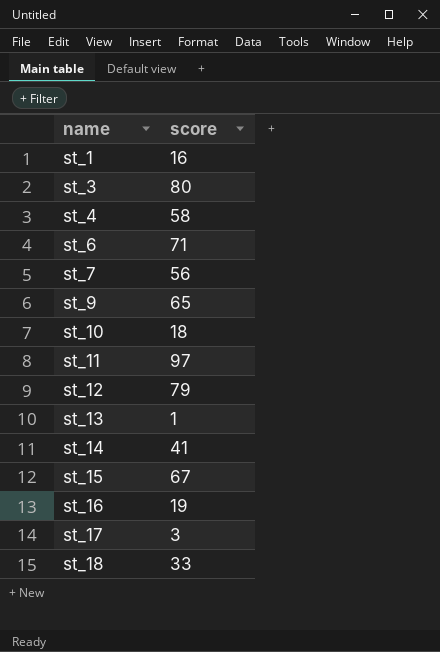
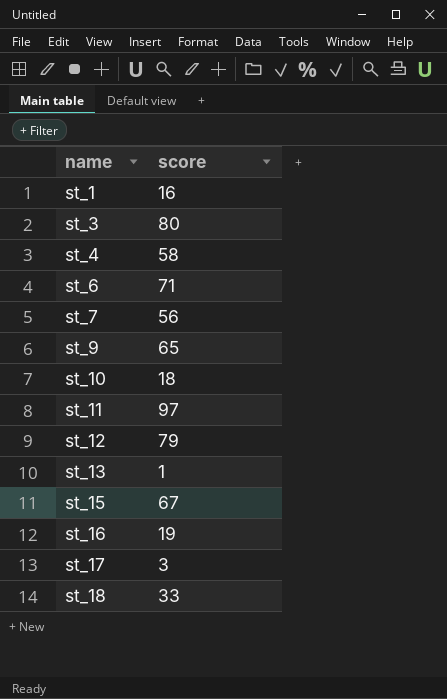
row st_14: 41 -> none

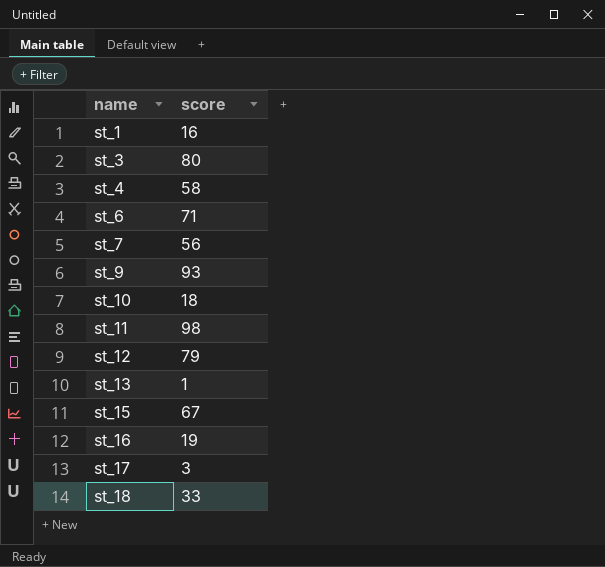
st_9 | score: 65 -> 93
st_11 | score: 97 -> 98

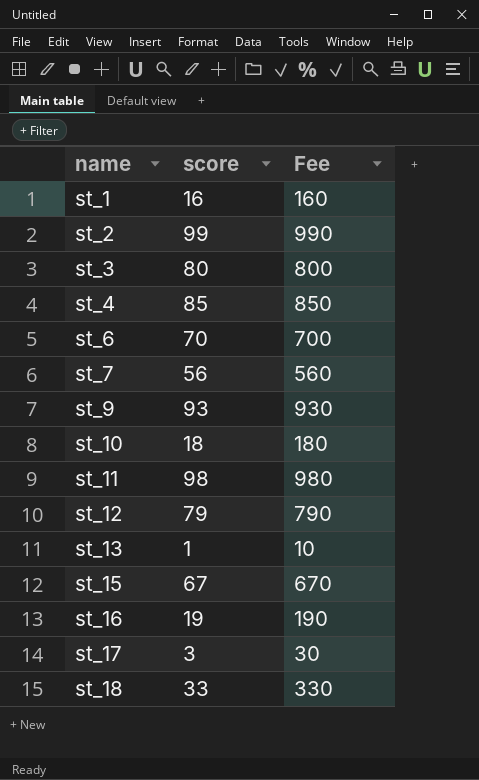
column Fee | formula: none -> [score] * 10
row st_2: none -> 99 | 990
st_4 | score: 58 -> 85
st_6 | score: 71 -> 70

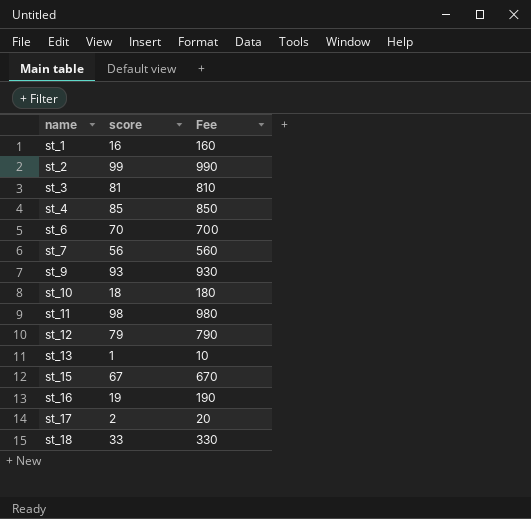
st_3 | score: 80 -> 81
st_3 | Fee: 800 -> 810
st_17 | score: 3 -> 2
st_17 | Fee: 30 -> 20

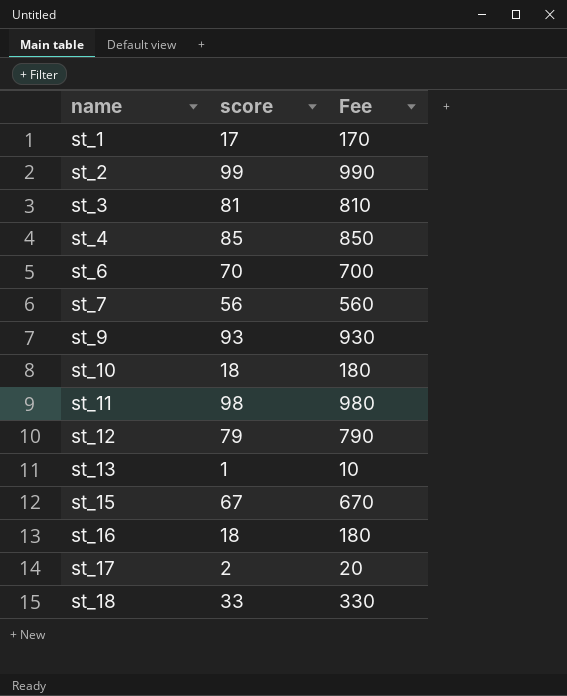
st_1 | score: 16 -> 17
st_1 | Fee: 160 -> 170
st_16 | score: 19 -> 18
st_16 | Fee: 190 -> 180

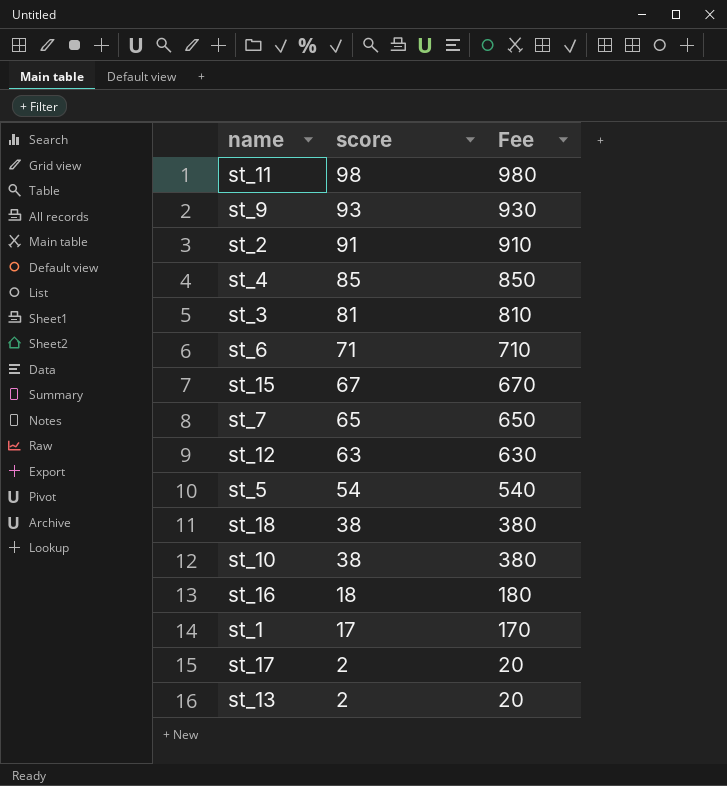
row order: name ascending -> score descending
st_2 | score: 99 -> 91
st_2 | Fee: 990 -> 910
st_6 | score: 70 -> 71
st_6 | Fee: 700 -> 710
st_7 | score: 56 -> 65
st_7 | Fee: 560 -> 650
st_12 | score: 79 -> 63
st_12 | Fee: 790 -> 630
row st_5: none -> 54 | 540
st_18 | score: 33 -> 38
st_18 | Fee: 330 -> 380
st_10 | score: 18 -> 38
st_10 | Fee: 180 -> 380
st_13 | score: 1 -> 2
st_13 | Fee: 10 -> 20

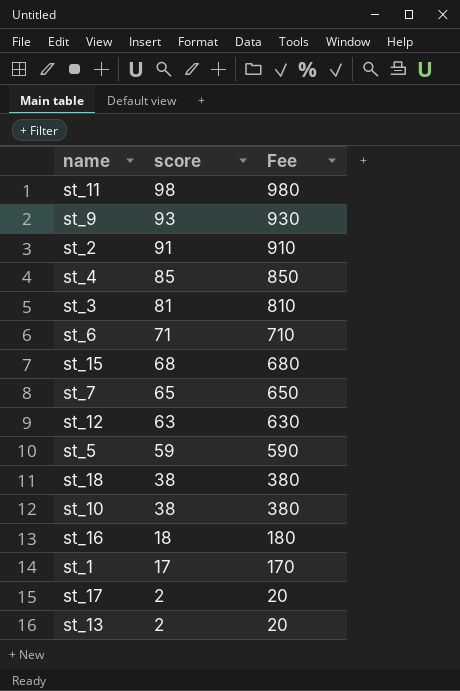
st_15 | score: 67 -> 68
st_15 | Fee: 670 -> 680
st_5 | score: 54 -> 59
st_5 | Fee: 540 -> 590

